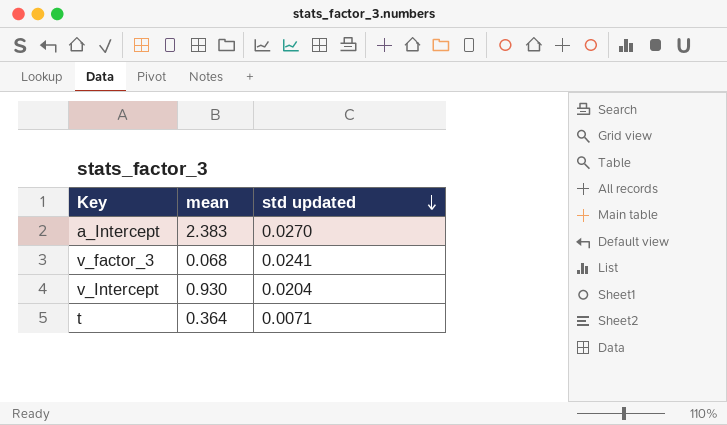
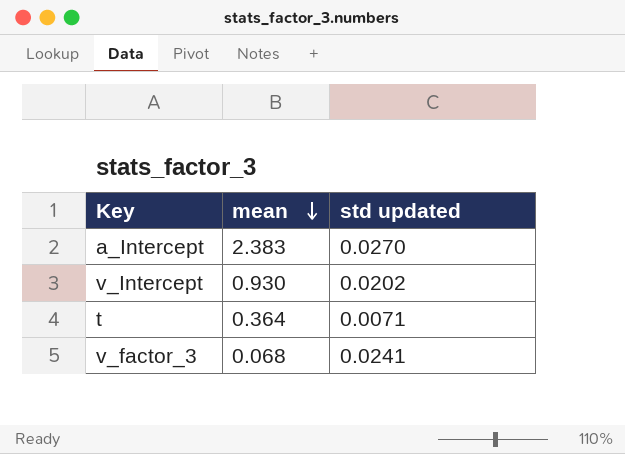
row order: std updated descending -> mean descending
v_Intercept | std updated: 0.0204 -> 0.0202

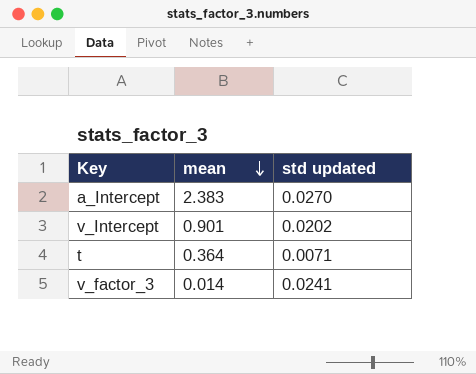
v_Intercept | mean: 0.930 -> 0.901
v_factor_3 | mean: 0.068 -> 0.014

